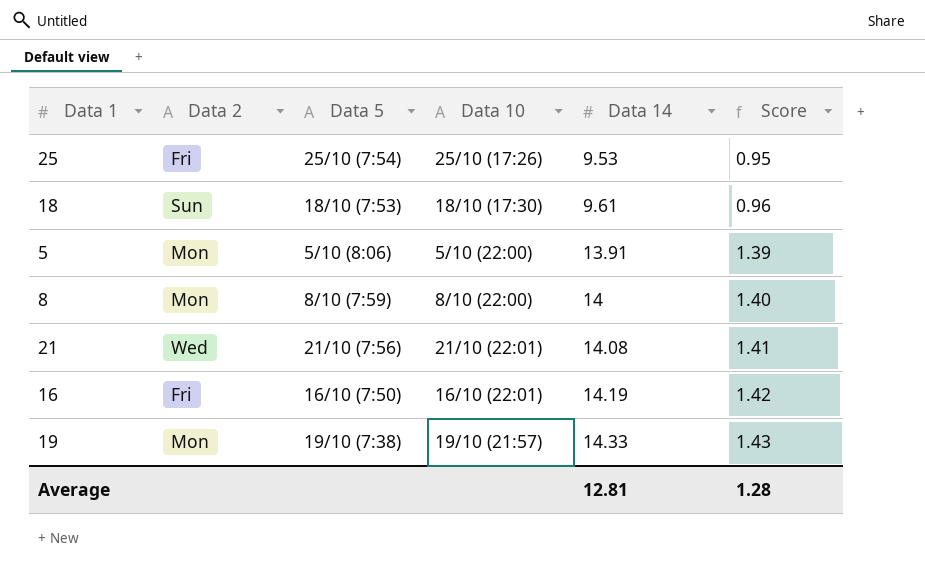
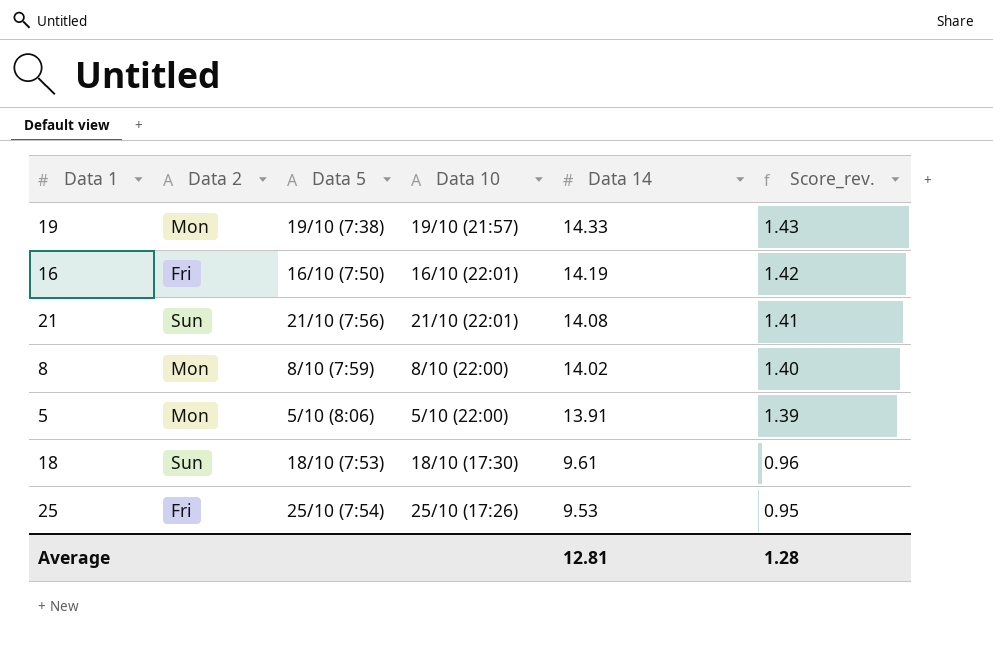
row order: Data 14 ascending -> Data 14 descending
column name: Score -> Score_rev.
21 | Data 2: Wed -> Sun
8 | Data 14: 14 -> 14.02

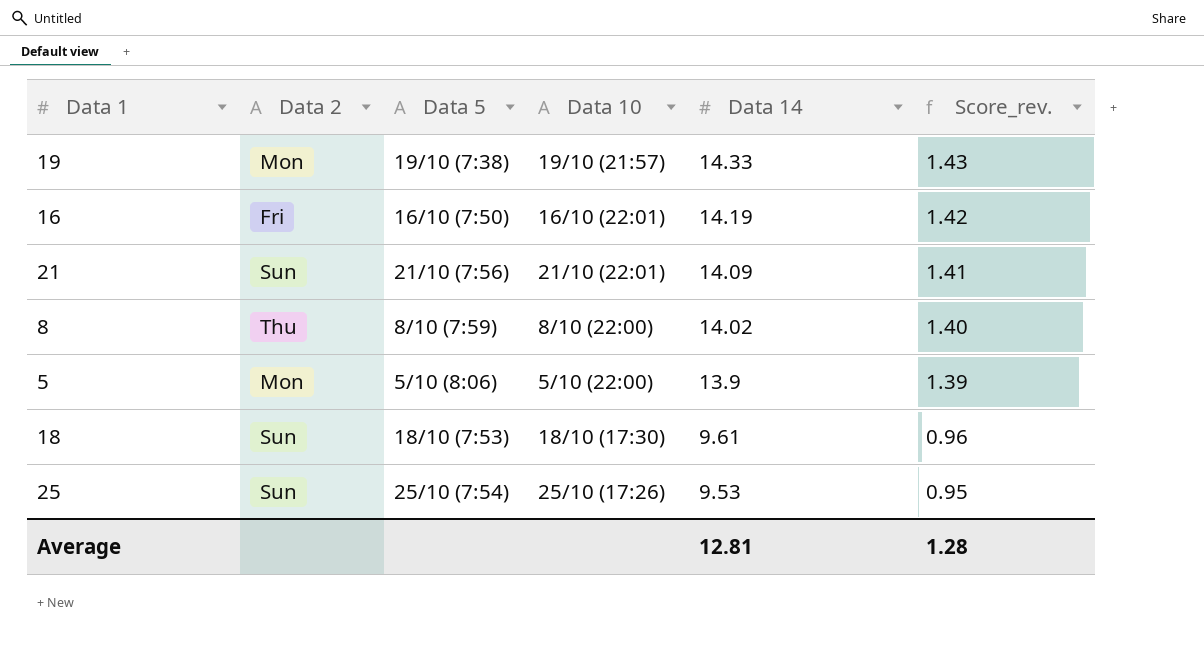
21 | Data 14: 14.08 -> 14.09
8 | Data 2: Mon -> Thu
5 | Data 14: 13.91 -> 13.9
25 | Data 2: Fri -> Sun

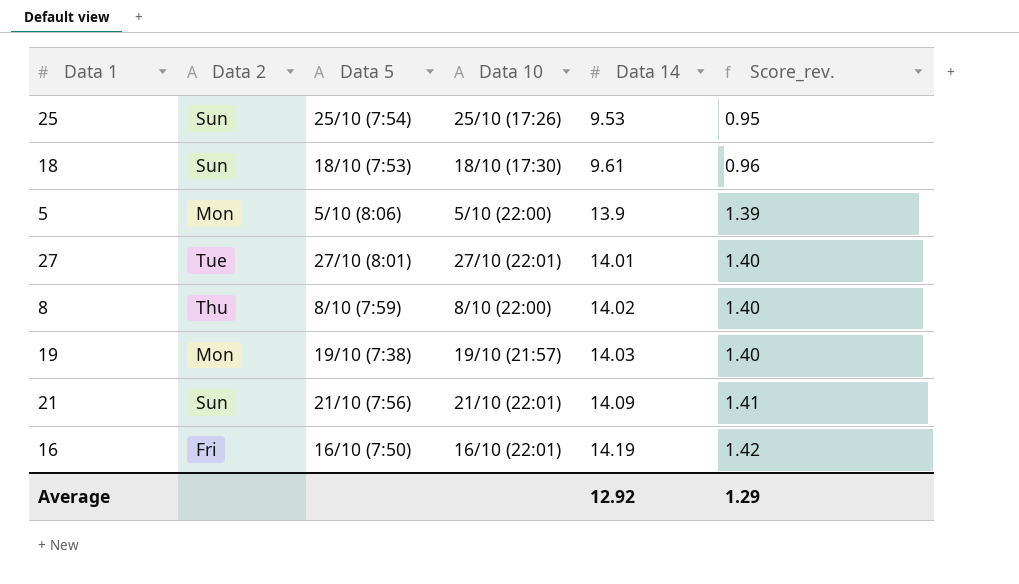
row order: Data 14 descending -> Data 14 ascending
row 27: none -> Tue | 27/10 (8:01) | 27/10 (22:01) | 14.01 | 1.40
19 | Data 14: 14.33 -> 14.03
19 | Score_rev.: 1.43 -> 1.40
Average | Data 14: 12.81 -> 12.92
Average | Score_rev.: 1.28 -> 1.29

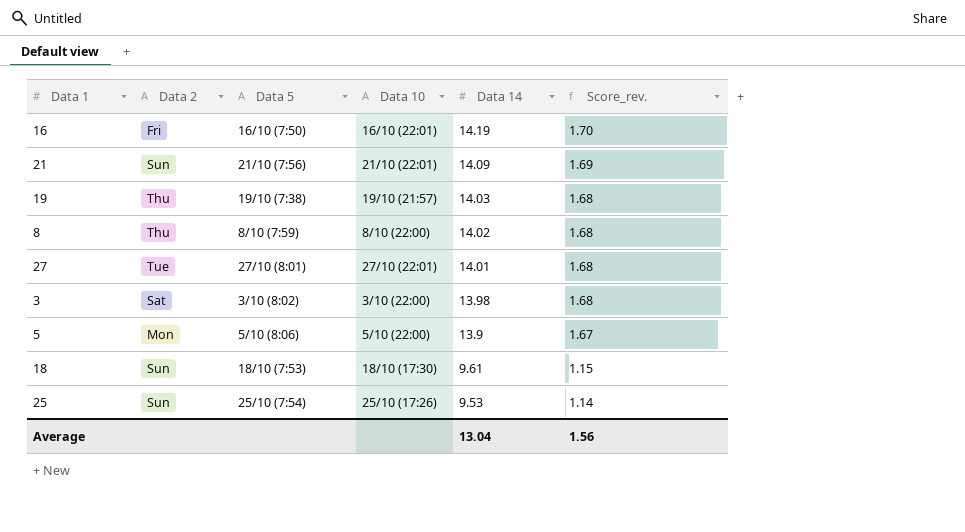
row order: Data 14 ascending -> Data 14 descending
column Score_rev. | formula: [Data 14] * 0.1 -> [Data 14] * 0.12
19 | Data 2: Mon -> Thu
row 3: none -> Sat | 3/10 (8:02) | 3/10 (22:00) | 13.98 | 1.68
Average | Data 14: 12.92 -> 13.04
Average | Score_rev.: 1.29 -> 1.56

